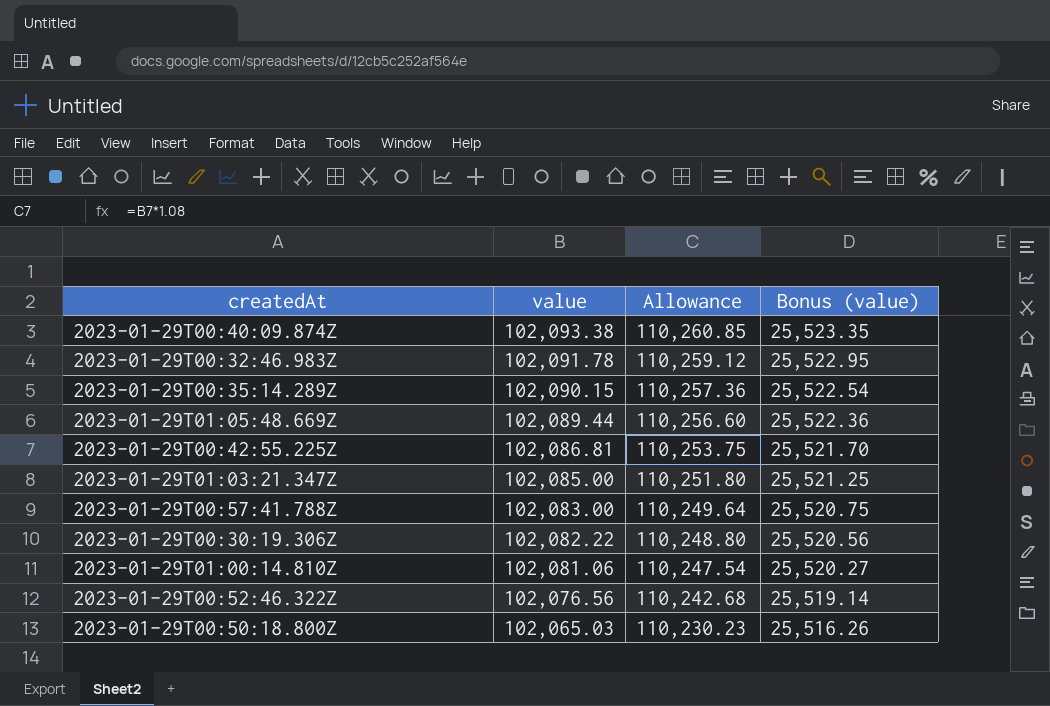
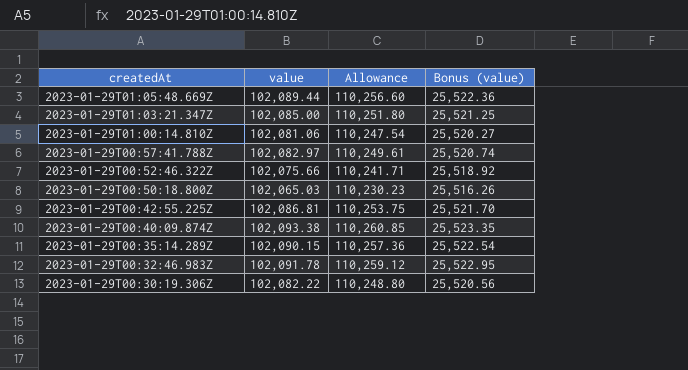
row order: value descending -> createdAt descending
2023-01-29T00:57:41.788Z | value: 102,083.00 -> 102,082.97
2023-01-29T00:57:41.788Z | Allowance: 110,249.64 -> 110,249.61
2023-01-29T00:57:41.788Z | Bonus (value): 25,520.75 -> 25,520.74
2023-01-29T00:52:46.322Z | value: 102,076.56 -> 102,075.66
2023-01-29T00:52:46.322Z | Allowance: 110,242.68 -> 110,241.71
2023-01-29T00:52:46.322Z | Bonus (value): 25,519.14 -> 25,518.92

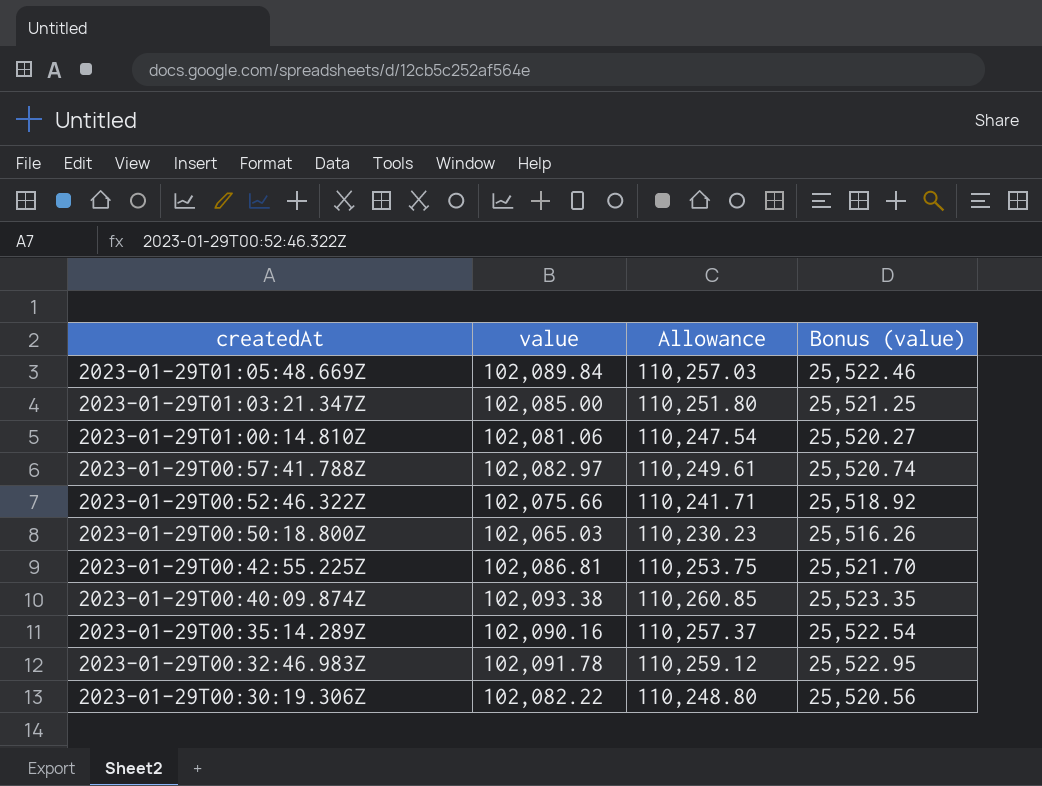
2023-01-29T01:05:48.669Z | value: 102,089.44 -> 102,089.84
2023-01-29T01:05:48.669Z | Allowance: 110,256.60 -> 110,257.03
2023-01-29T01:05:48.669Z | Bonus (value): 25,522.36 -> 25,522.46
2023-01-29T00:35:14.289Z | value: 102,090.15 -> 102,090.16
2023-01-29T00:35:14.289Z | Allowance: 110,257.36 -> 110,257.37

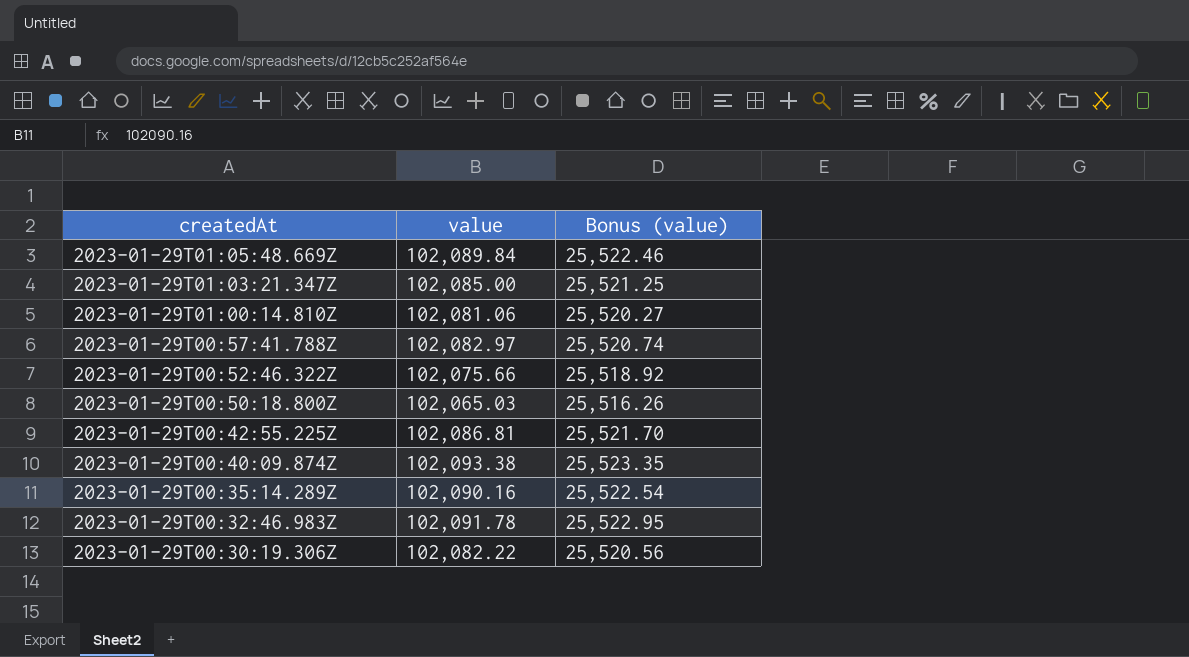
column Allowance | formula: [value] * 1.08 -> none

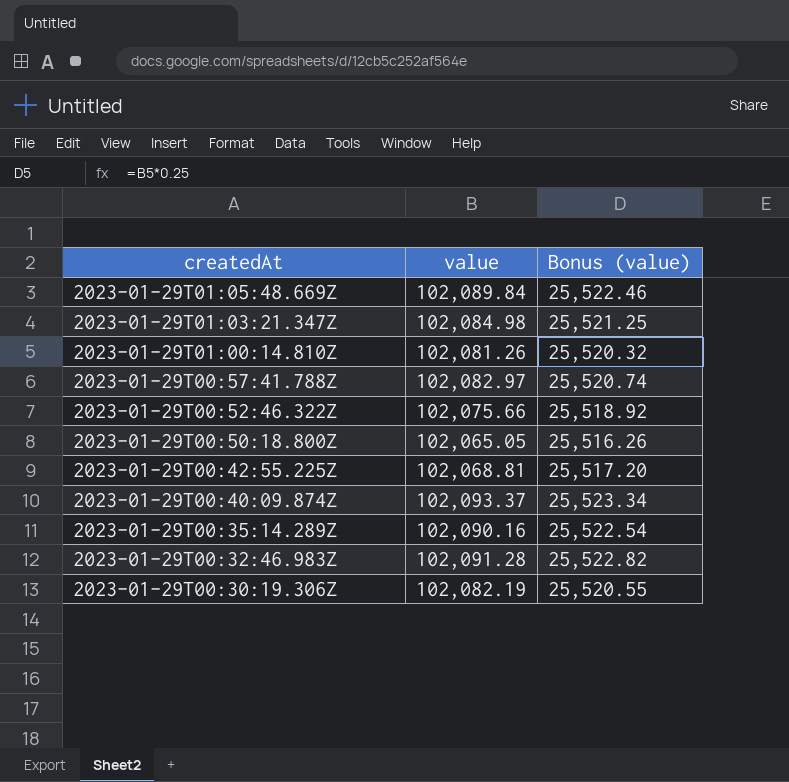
2023-01-29T01:03:21.347Z | value: 102,085.00 -> 102,084.98
2023-01-29T01:00:14.810Z | value: 102,081.06 -> 102,081.26
2023-01-29T01:00:14.810Z | Bonus (value): 25,520.27 -> 25,520.32
2023-01-29T00:50:18.800Z | value: 102,065.03 -> 102,065.05
2023-01-29T00:42:55.225Z | value: 102,086.81 -> 102,068.81
2023-01-29T00:42:55.225Z | Bonus (value): 25,521.70 -> 25,517.20
2023-01-29T00:40:09.874Z | value: 102,093.38 -> 102,093.37
2023-01-29T00:40:09.874Z | Bonus (value): 25,523.35 -> 25,523.34
2023-01-29T00:32:46.983Z | value: 102,091.78 -> 102,091.28
2023-01-29T00:32:46.983Z | Bonus (value): 25,522.95 -> 25,522.82
2023-01-29T00:30:19.306Z | value: 102,082.22 -> 102,082.19
2023-01-29T00:30:19.306Z | Bonus (value): 25,520.56 -> 25,520.55

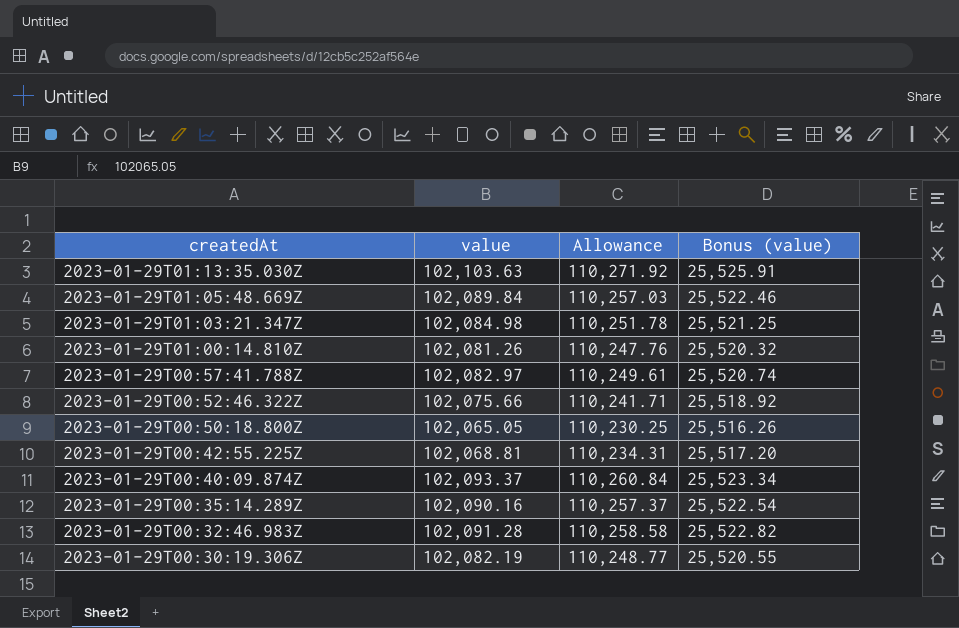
column Allowance | formula: none -> [value] * 1.08
row 2023-01-29T01:13:35.030Z: none -> 102,103.63 | 110,271.92 | 25,525.91

